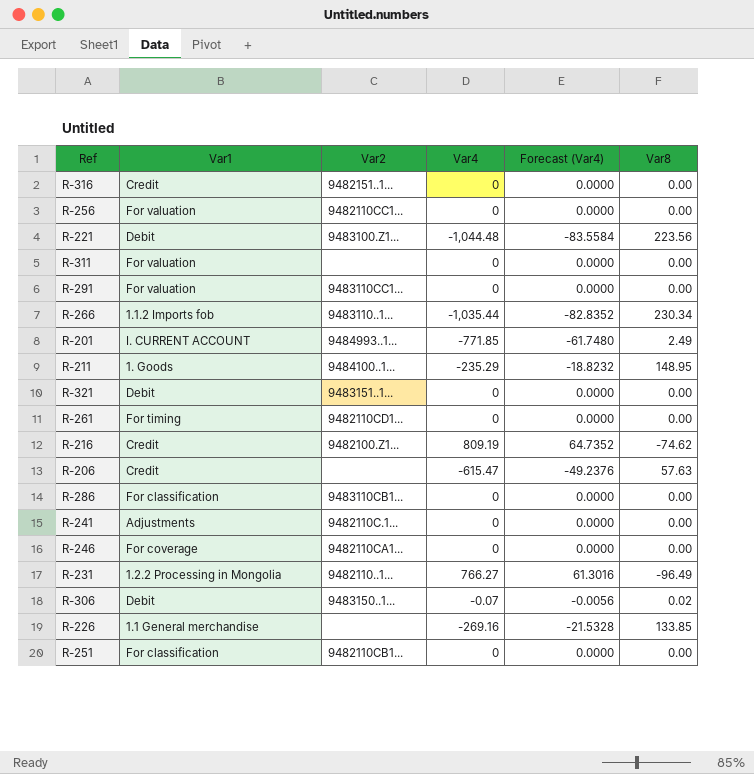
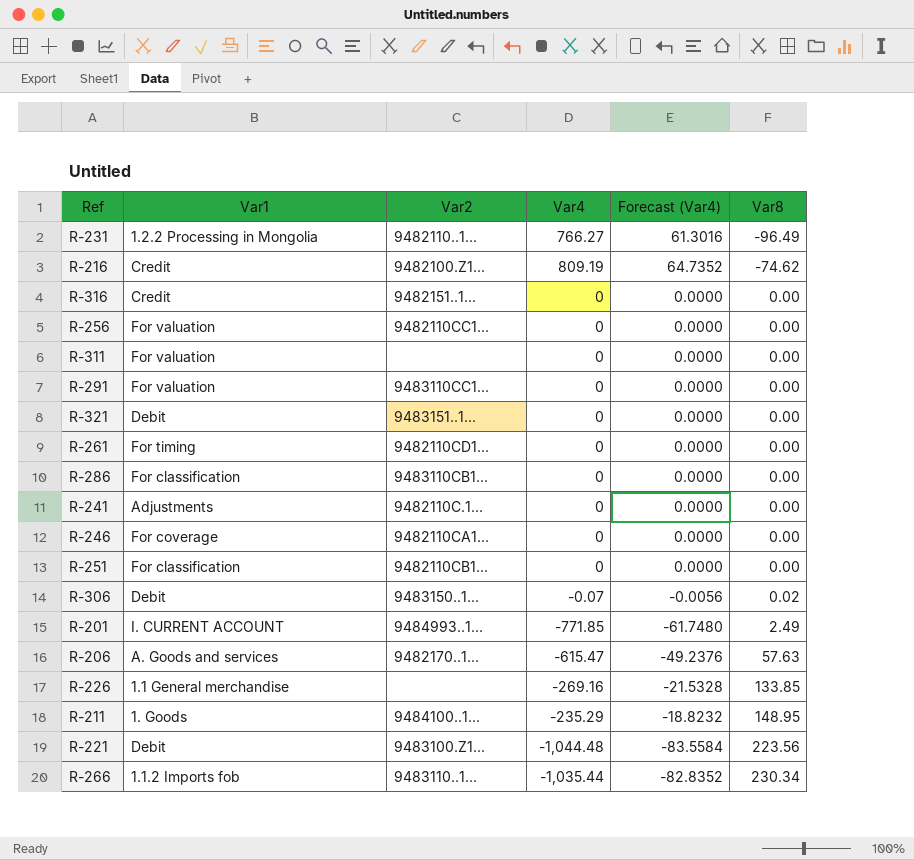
row order: none -> Var8 ascending
R-206 | Var1: Credit -> A. Goods and services
R-206 | Var2: none -> 9482170..1...

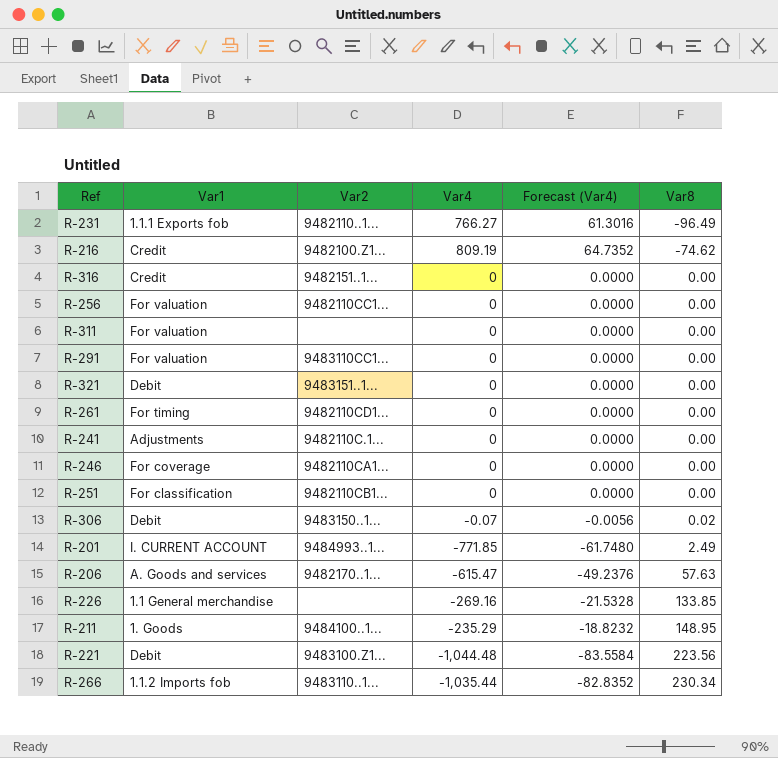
row R-286: For classification | 9483110CB1... | 0 | 0.0000 | 0.00 -> none
R-231 | Var1: 1.2.2 Processing in Mongolia -> 1.1.1 Exports fob

